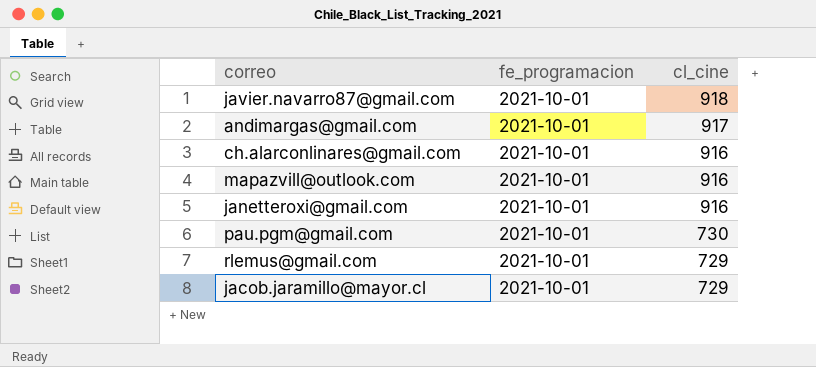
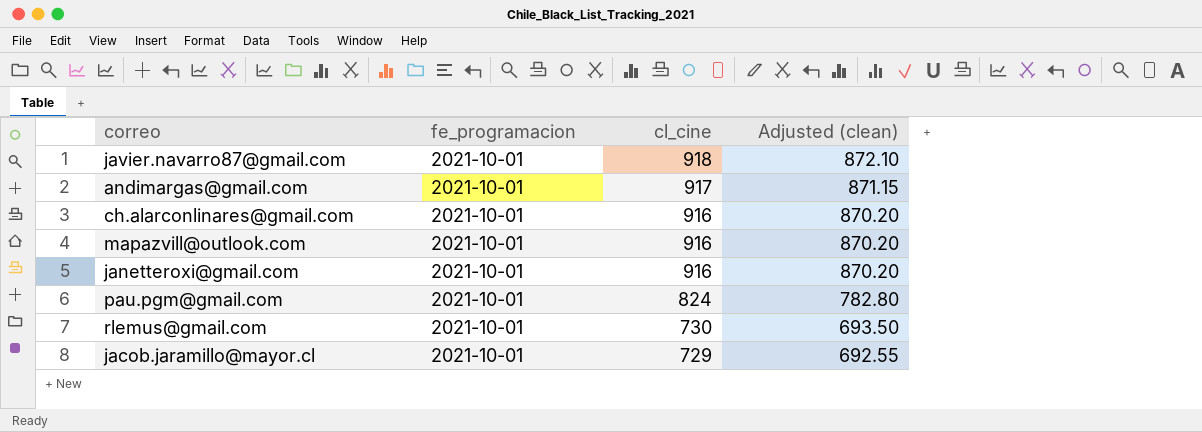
column Adjusted (clean) | formula: none -> [cl_cine] * 0.95
pau.pgm@gmail.com | cl_cine: 730 -> 824
rlemus@gmail.com | cl_cine: 729 -> 730

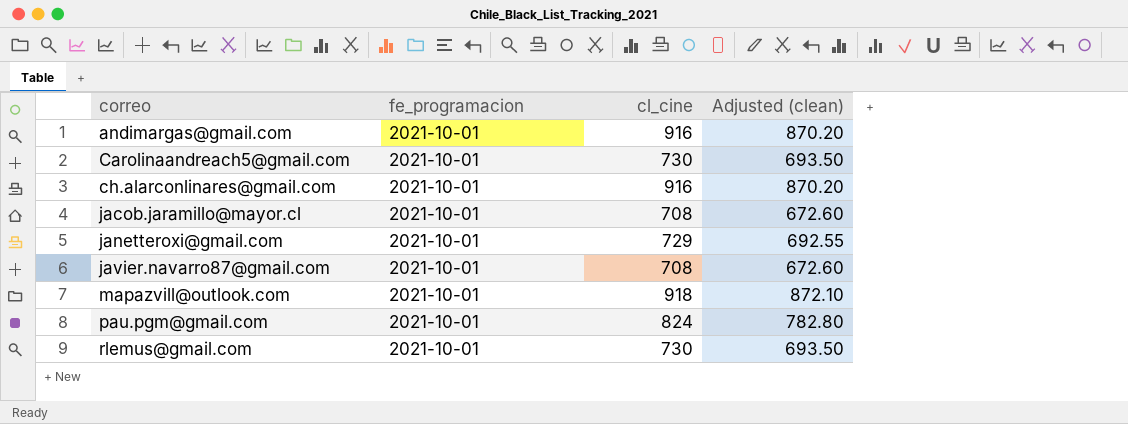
row order: cl_cine descending -> correo ascending
andimargas@gmail.com | cl_cine: 917 -> 916
andimargas@gmail.com | Adjusted (clean): 871.15 -> 870.20
row Carolinaandreach5@gmail.com: none -> 2021-10-01 | 730 | 693.50
jacob.jaramillo@mayor.cl | cl_cine: 729 -> 708
jacob.jaramillo@mayor.cl | Adjusted (clean): 692.55 -> 672.60
janetteroxi@gmail.com | cl_cine: 916 -> 729
janetteroxi@gmail.com | Adjusted (clean): 870.20 -> 692.55
javier.navarro87@gmail.com | cl_cine: 918 -> 708
javier.navarro87@gmail.com | Adjusted (clean): 872.10 -> 672.60
mapazvill@outlook.com | cl_cine: 916 -> 918
mapazvill@outlook.com | Adjusted (clean): 870.20 -> 872.10

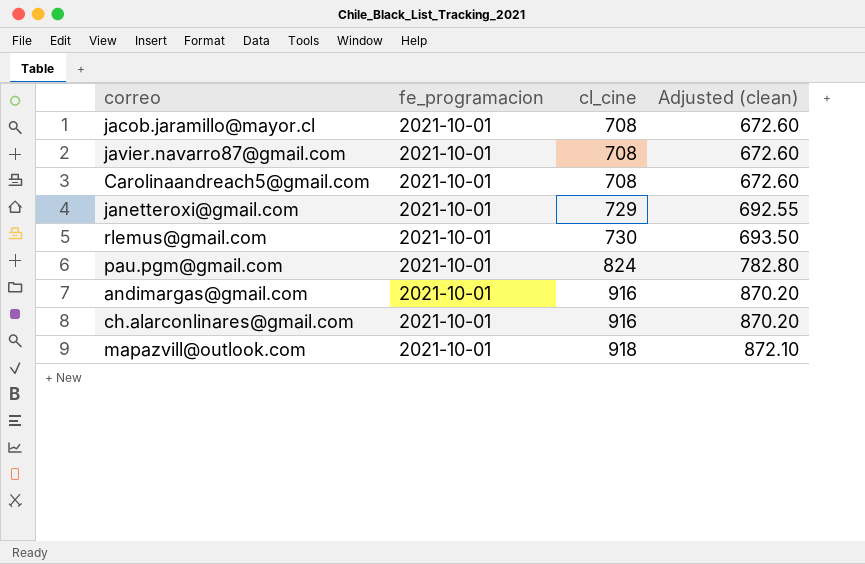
row order: correo ascending -> cl_cine ascending
Carolinaandreach5@gmail.com | cl_cine: 730 -> 708
Carolinaandreach5@gmail.com | Adjusted (clean): 693.50 -> 672.60

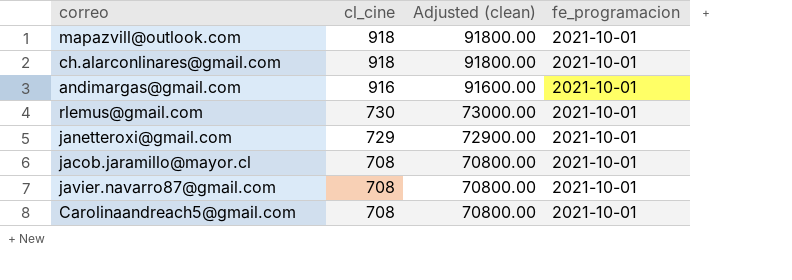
row order: cl_cine ascending -> cl_cine descending
column Adjusted (clean) | formula: [cl_cine] * 0.95 -> [cl_cine] * 100
column fe_programacion | position: 2 -> 4
row pau.pgm@gmail.com: 2021-10-01 | 824 | 782.80 -> none
ch.alarconlinares@gmail.com | cl_cine: 916 -> 918

